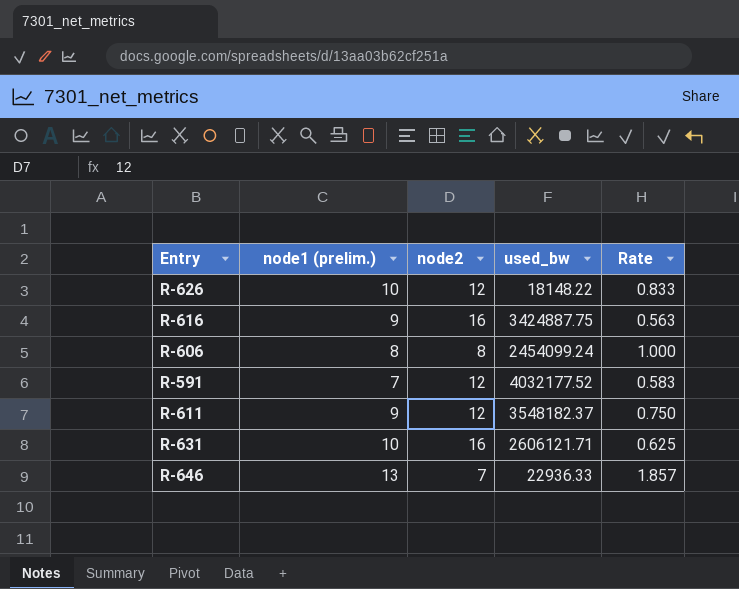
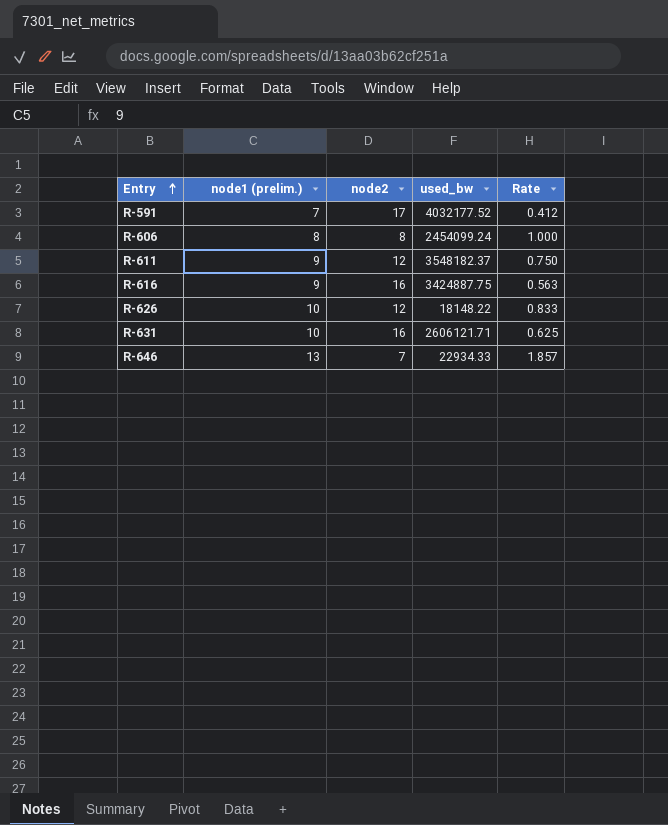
row order: none -> Entry ascending
R-591 | node2: 12 -> 17
R-591 | Rate: 0.583 -> 0.412
R-646 | used_bw: 22936.33 -> 22934.33

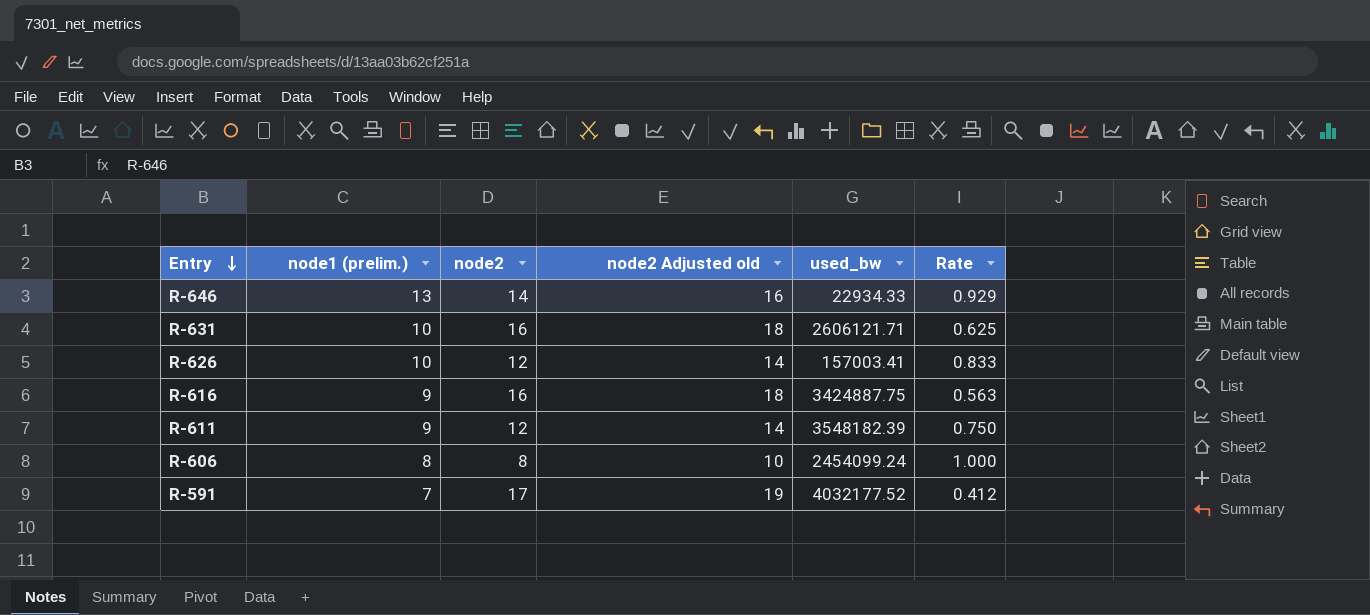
row order: Entry ascending -> Entry descending
column node2 Adjusted old | formula: none -> [node2] + 2
R-646 | node2: 7 -> 14
R-646 | Rate: 1.857 -> 0.929
R-626 | used_bw: 18148.22 -> 157003.41
R-611 | used_bw: 3548182.37 -> 3548182.39

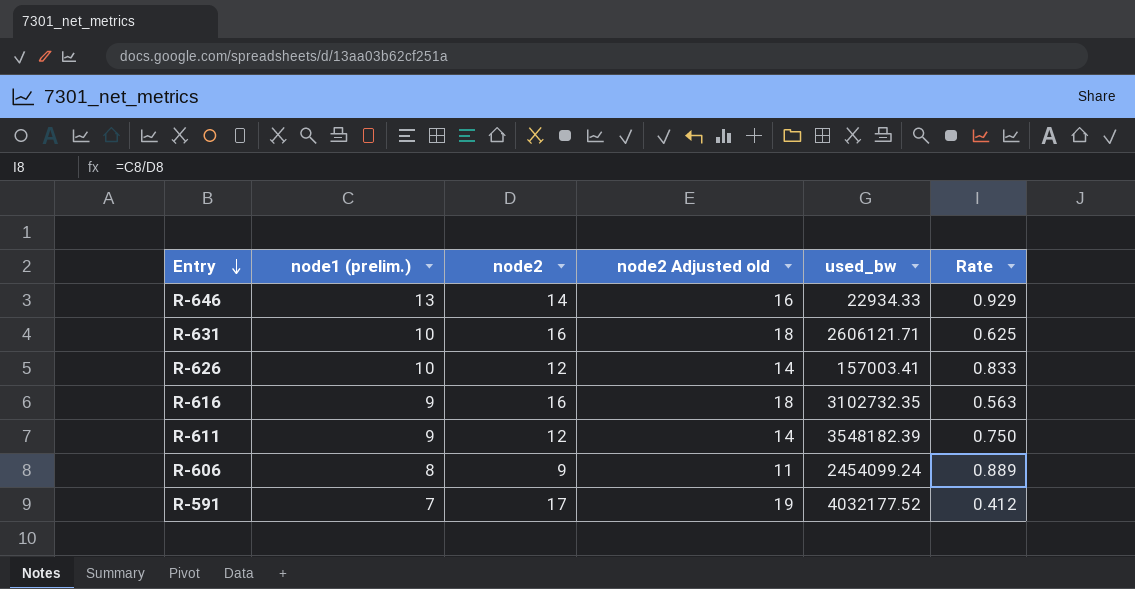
R-616 | used_bw: 3424887.75 -> 3102732.35
R-606 | node2: 8 -> 9
R-606 | node2 Adjusted old: 10 -> 11
R-606 | Rate: 1.000 -> 0.889

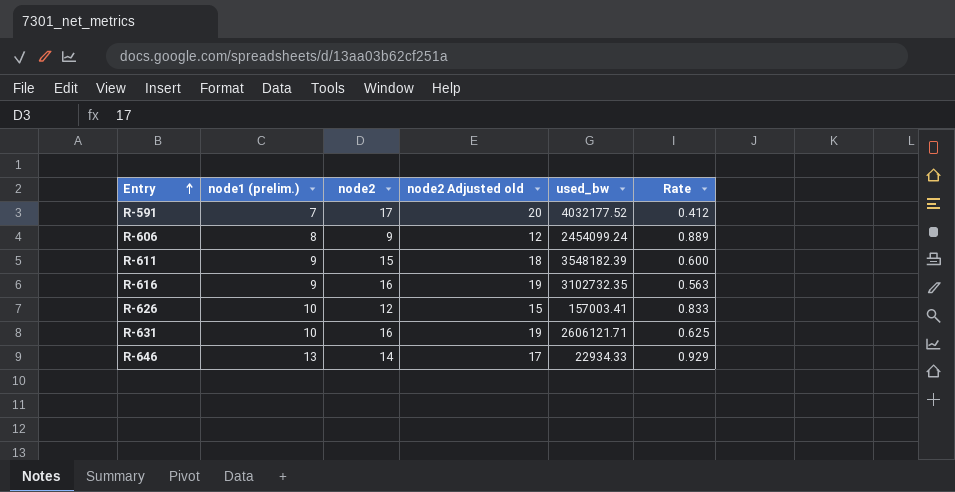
row order: Entry descending -> Entry ascending
column node2 Adjusted old | formula: [node2] + 2 -> [node2] + 3
R-611 | node2: 12 -> 15
R-611 | Rate: 0.750 -> 0.600

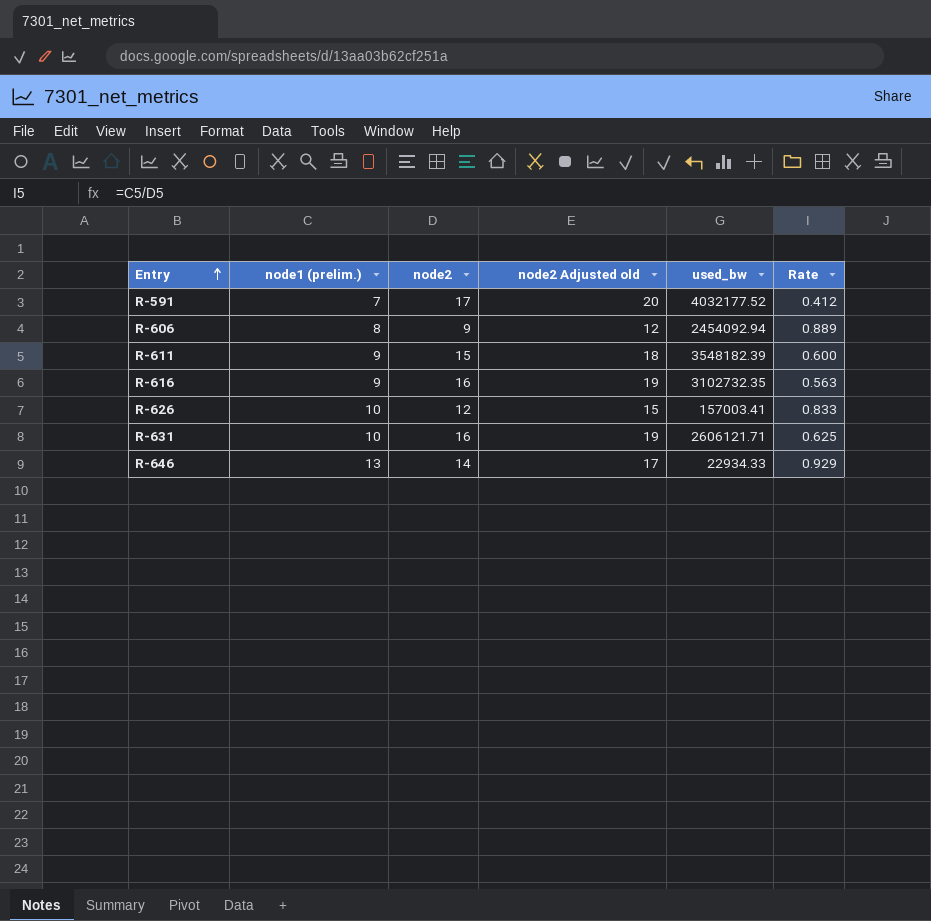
R-606 | used_bw: 2454099.24 -> 2454092.94

